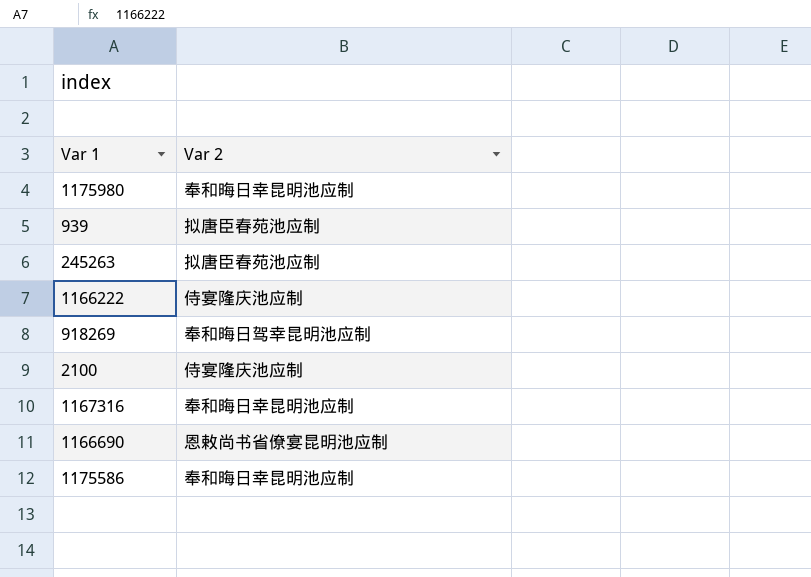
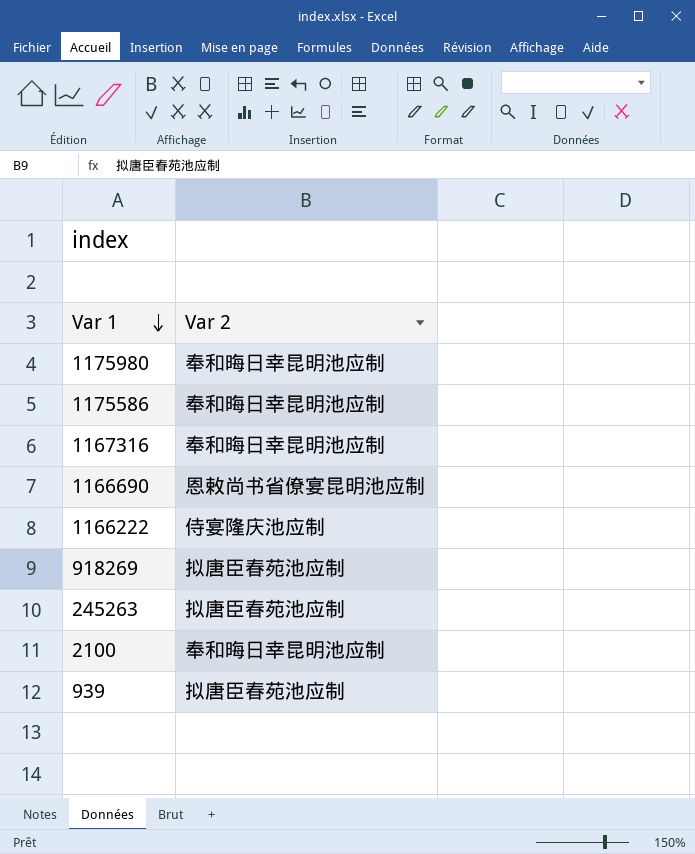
row order: none -> Var 1 descending
918269 | Var 2: 奉和晦日驾幸昆明池应制 -> 拟唐臣春苑池应制
2100 | Var 2: 侍宴隆庆池应制 -> 奉和晦日幸昆明池应制

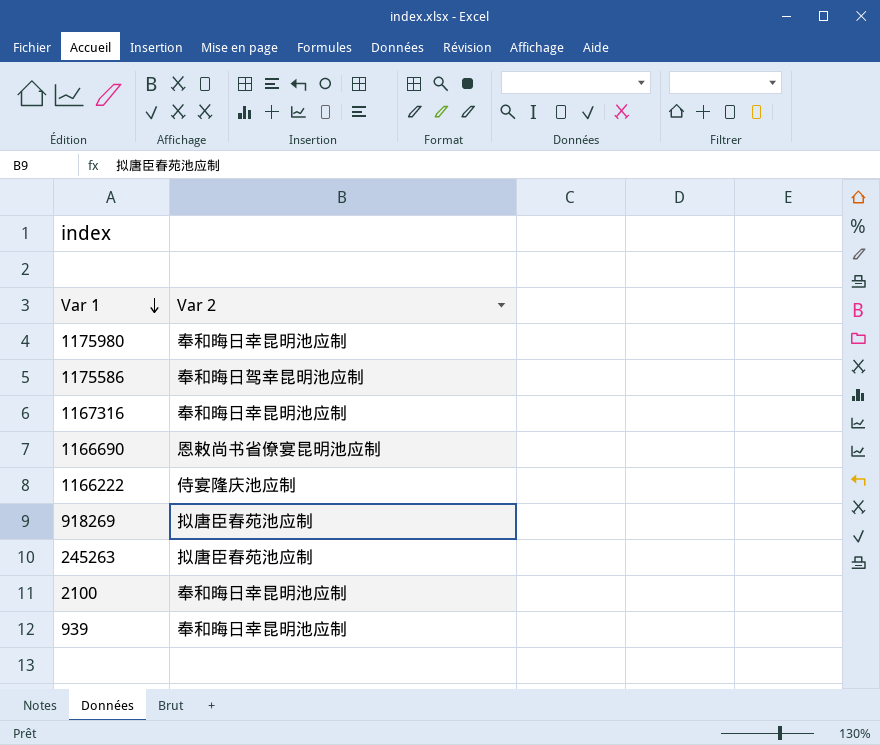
1175586 | Var 2: 奉和晦日幸昆明池应制 -> 奉和晦日驾幸昆明池应制
939 | Var 2: 拟唐臣春苑池应制 -> 奉和晦日幸昆明池应制

